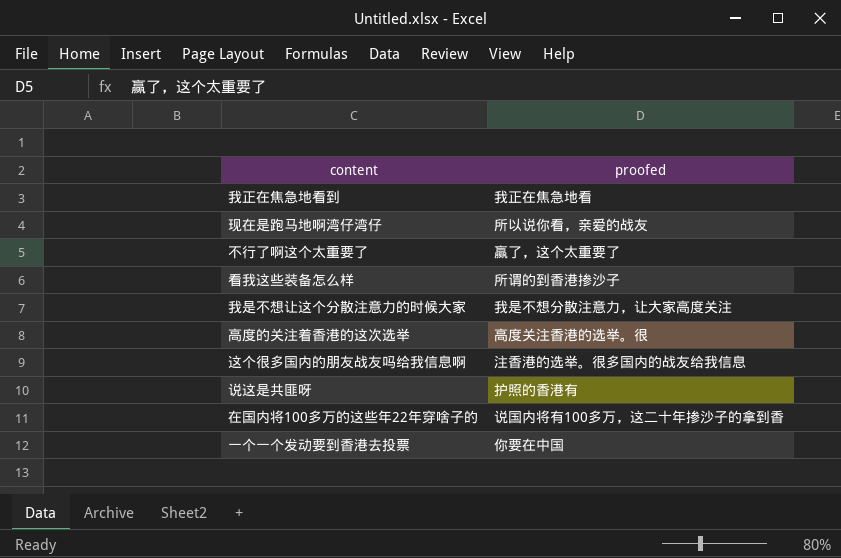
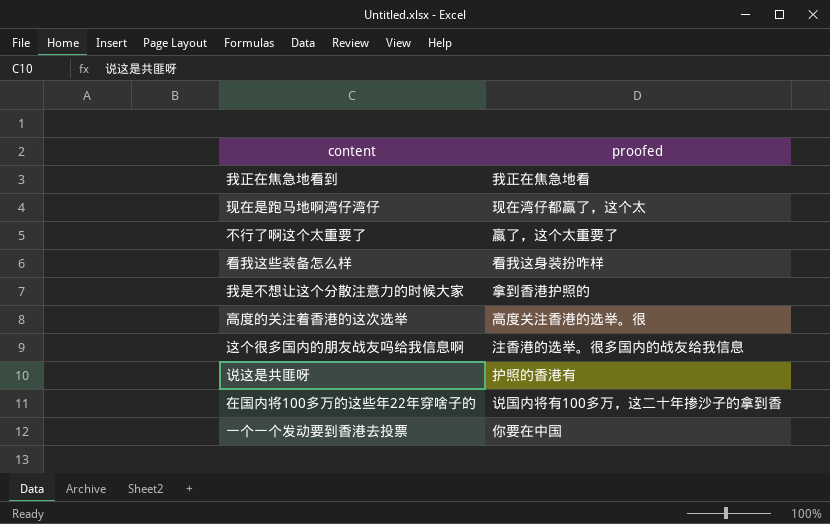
现在是跑马地啊湾仔湾仔 | proofed: 所以说你看，亲爱的战友 -> 现在湾仔都赢了，这个太
看我这些装备怎么样 | proofed: 所谓的到香港掺沙子 -> 看我这身装扮咋样
我是不想让这个分散注意力的时候大家 | proofed: 我是不想分散注意力，让大家高度关注 -> 拿到香港护照的

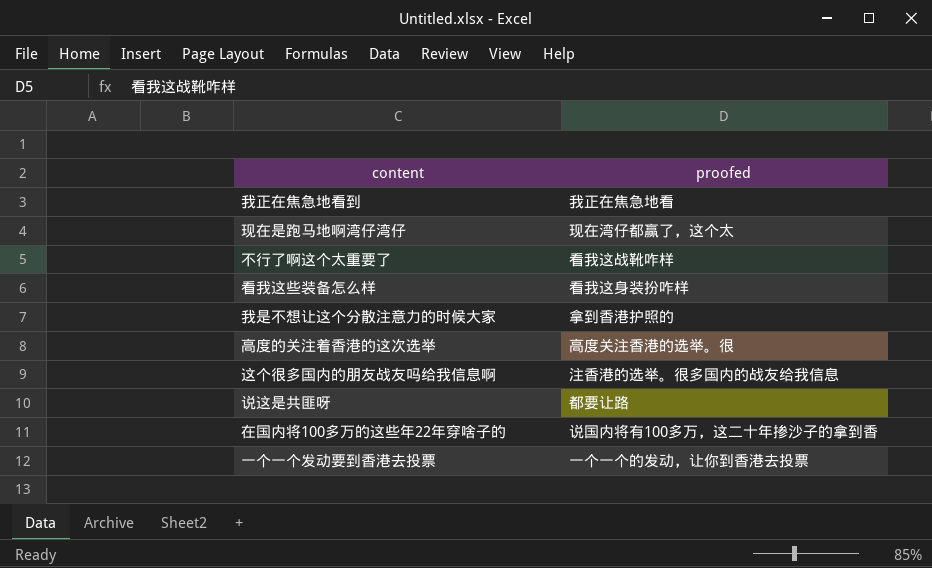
不行了啊这个太重要了 | proofed: 赢了，这个太重要了 -> 看我这战靴咋样
说这是共匪呀 | proofed: 护照的香港有 -> 都要让路
一个一个发动要到香港去投票 | proofed: 你要在中国 -> 一个一个的发动，让你到香港去投票

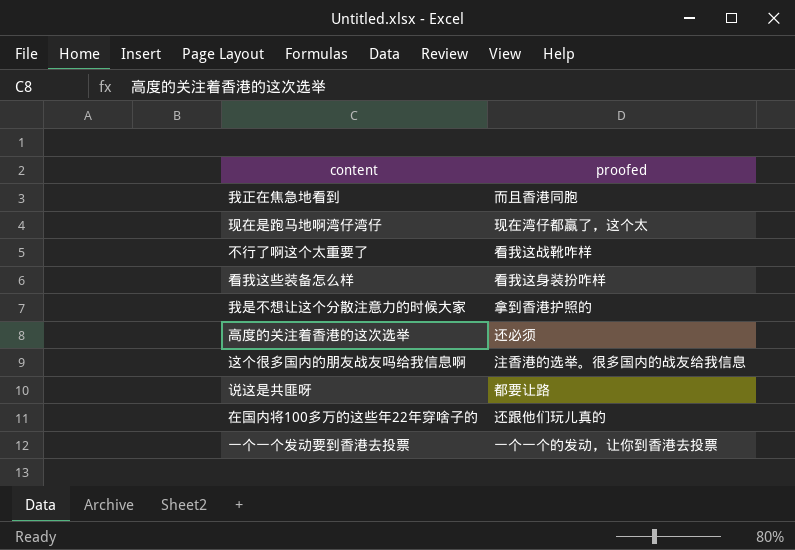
我正在焦急地看到 | proofed: 我正在焦急地看 -> 而且香港同胞
高度的关注着香港的这次选举 | proofed: 高度关注香港的选举。很 -> 还必须
在国内将100多万的这些年22年穿啥子的 | proofed: 说国内将有100多万，这二十年掺沙子的拿到香 -> 还跟他们玩儿真的

